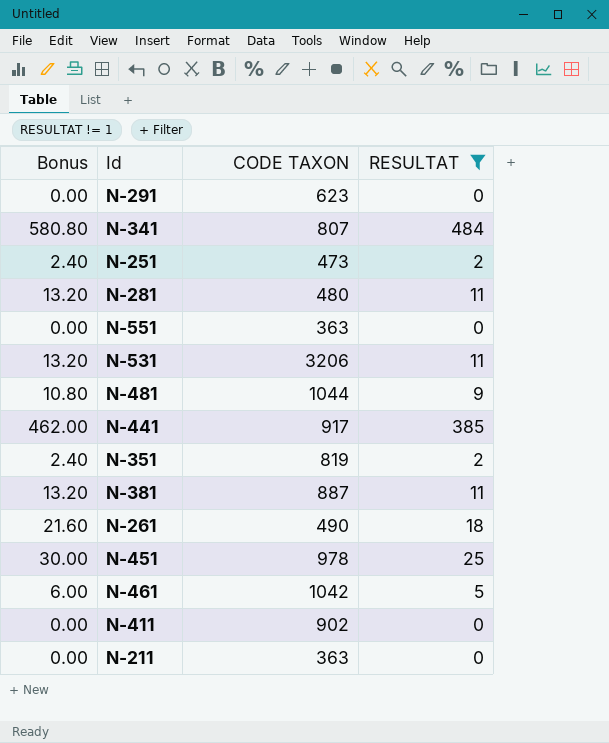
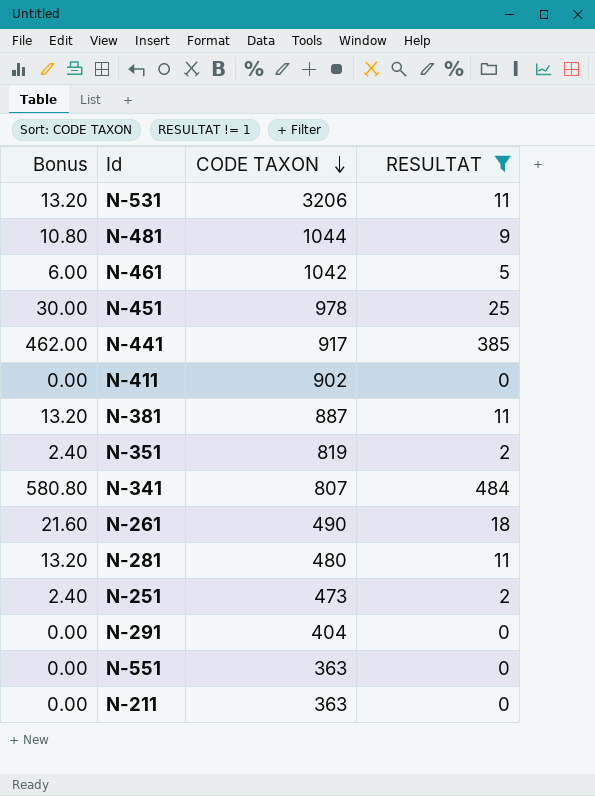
row order: none -> CODE TAXON descending
N-291 | CODE TAXON: 623 -> 404

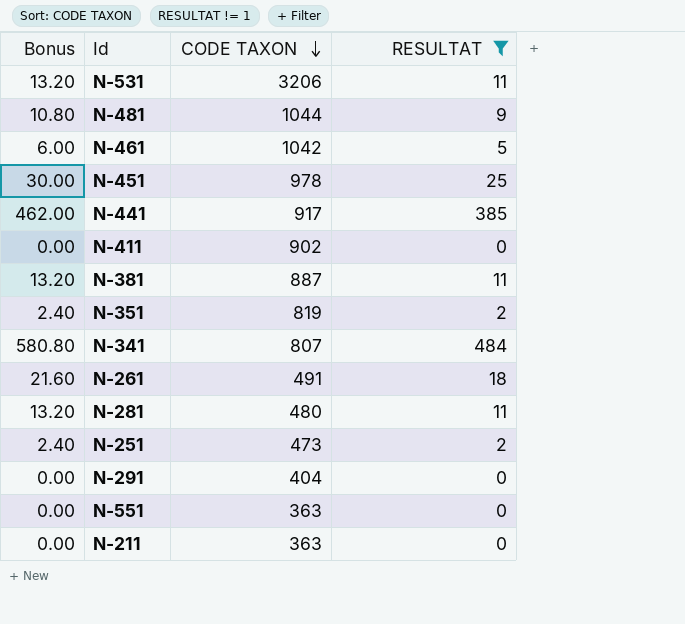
N-261 | CODE TAXON: 490 -> 491

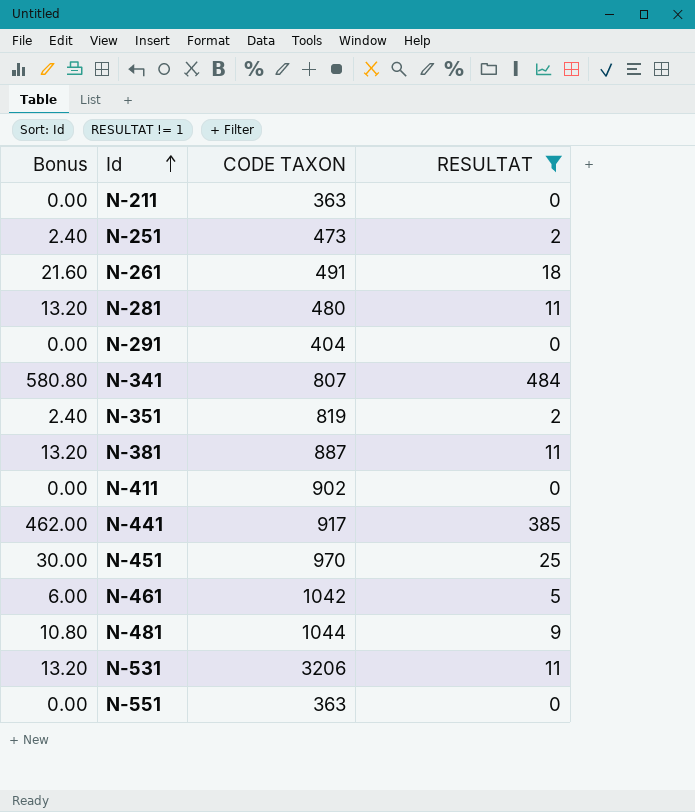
row order: CODE TAXON descending -> Id ascending
N-451 | CODE TAXON: 978 -> 970

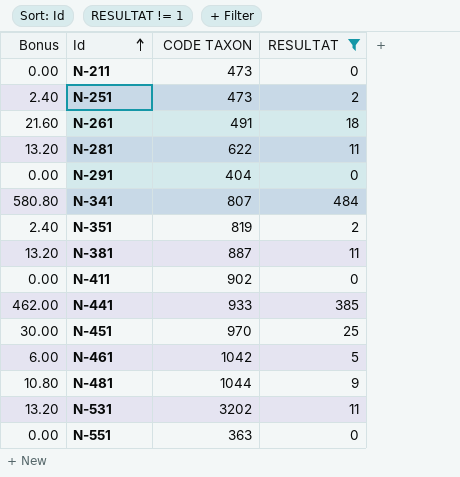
N-211 | CODE TAXON: 363 -> 473
N-281 | CODE TAXON: 480 -> 622
N-441 | CODE TAXON: 917 -> 933
N-531 | CODE TAXON: 3206 -> 3202

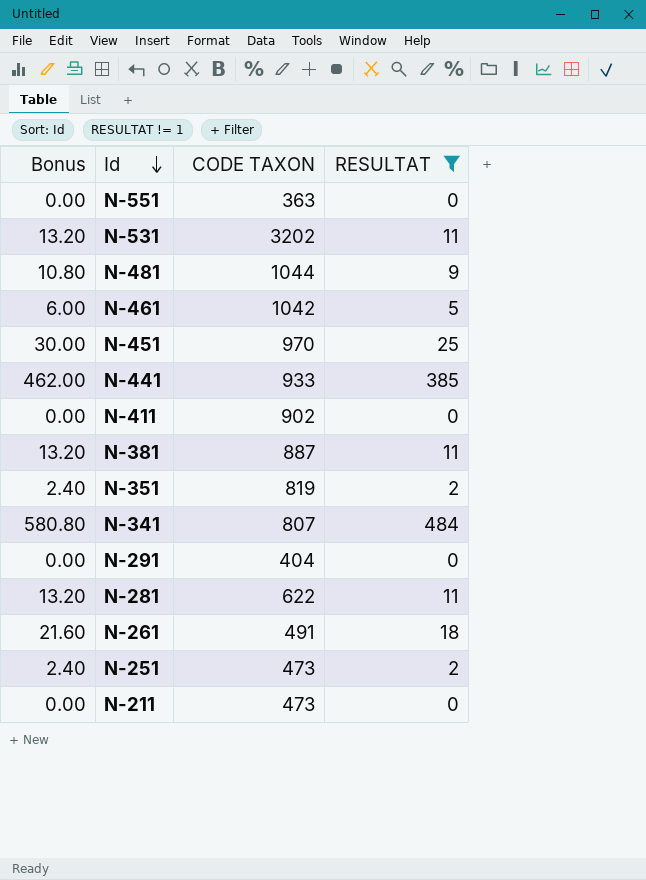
row order: Id ascending -> Id descending

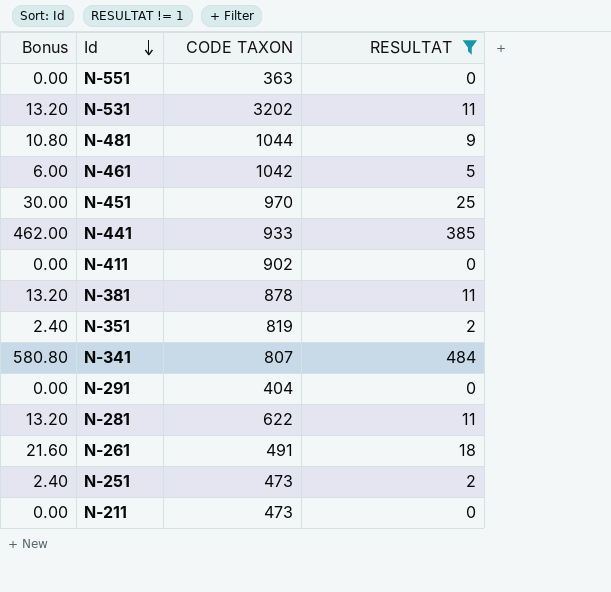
N-381 | CODE TAXON: 887 -> 878

